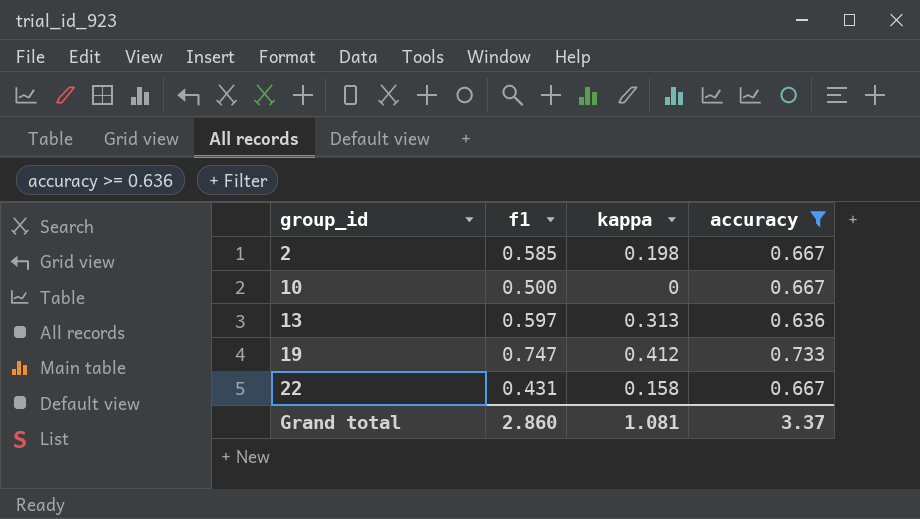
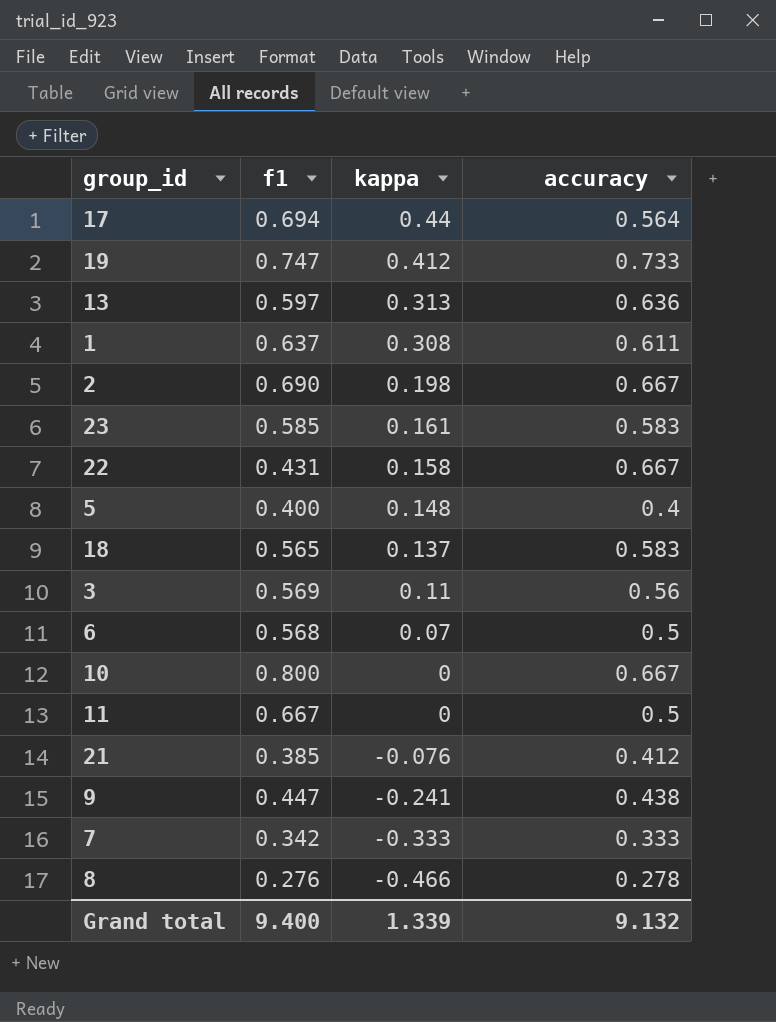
filter: accuracy >= 0.636 -> none
row order: group_id ascending -> kappa descending
2 | f1: 0.585 -> 0.690
10 | f1: 0.500 -> 0.800
Grand total | f1: 2.860 -> 9.400
Grand total | kappa: 1.081 -> 1.339
Grand total | accuracy: 3.37 -> 9.132

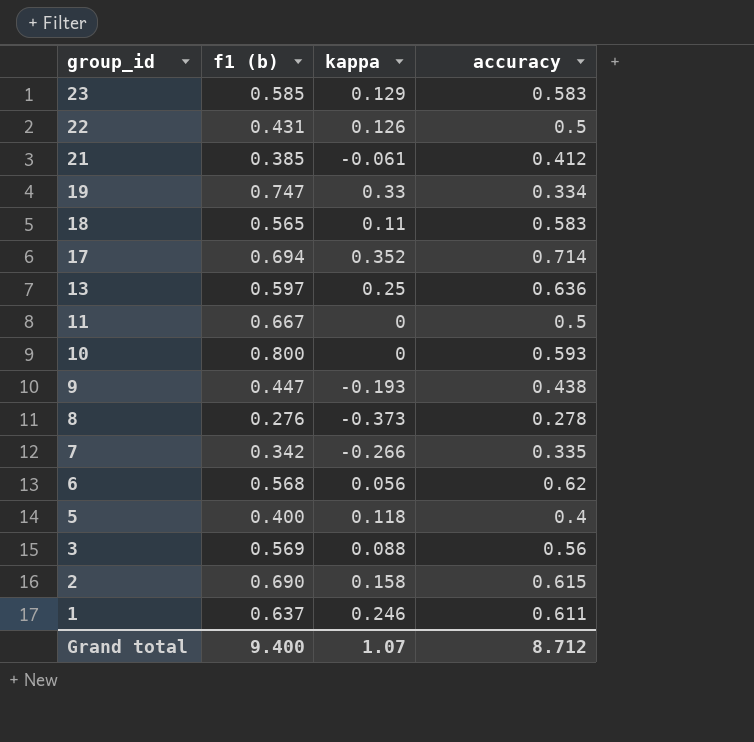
row order: kappa descending -> group_id descending
column name: f1 -> f1 (b)
23 | kappa: 0.161 -> 0.129
22 | kappa: 0.158 -> 0.126
22 | accuracy: 0.667 -> 0.5
21 | kappa: -0.076 -> -0.061
19 | kappa: 0.412 -> 0.33
19 | accuracy: 0.733 -> 0.334
18 | kappa: 0.137 -> 0.11
17 | kappa: 0.44 -> 0.352
17 | accuracy: 0.564 -> 0.714
13 | kappa: 0.313 -> 0.25
10 | accuracy: 0.667 -> 0.593
9 | kappa: -0.241 -> -0.193
8 | kappa: -0.466 -> -0.373
7 | kappa: -0.333 -> -0.266
7 | accuracy: 0.333 -> 0.335
6 | kappa: 0.07 -> 0.056
6 | accuracy: 0.5 -> 0.62
5 | kappa: 0.148 -> 0.118
3 | kappa: 0.11 -> 0.088
2 | kappa: 0.198 -> 0.158
2 | accuracy: 0.667 -> 0.615
1 | kappa: 0.308 -> 0.246
Grand total | kappa: 1.339 -> 1.07
Grand total | accuracy: 9.132 -> 8.712

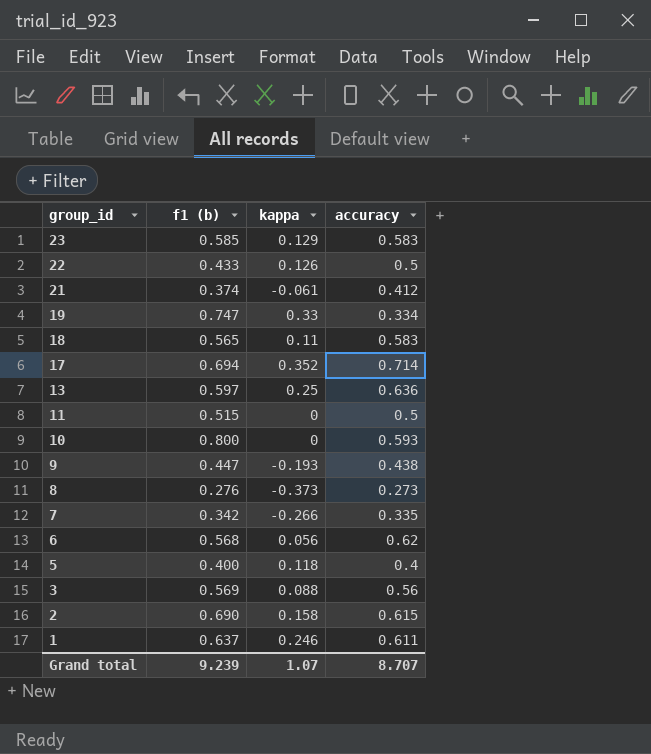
22 | f1 (b): 0.431 -> 0.433
21 | f1 (b): 0.385 -> 0.374
11 | f1 (b): 0.667 -> 0.515
8 | accuracy: 0.278 -> 0.273
Grand total | f1 (b): 9.400 -> 9.239
Grand total | accuracy: 8.712 -> 8.707

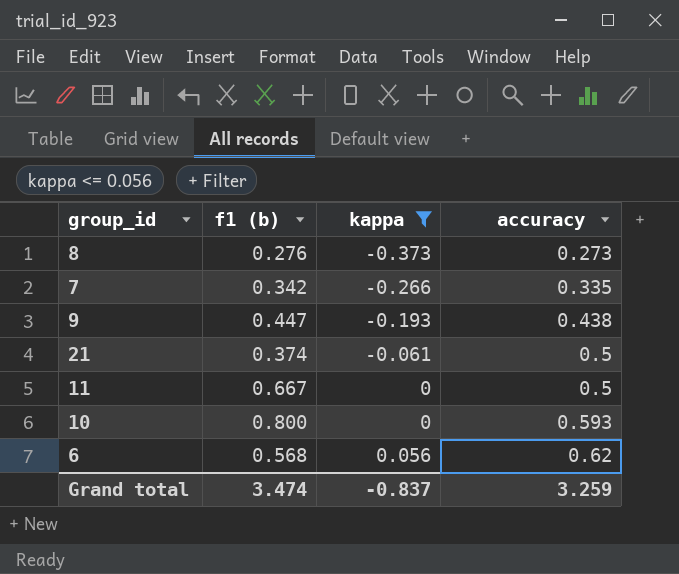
filter: none -> kappa <= 0.056
row order: group_id descending -> kappa ascending
21 | accuracy: 0.412 -> 0.5
11 | f1 (b): 0.515 -> 0.667
Grand total | f1 (b): 9.239 -> 3.474
Grand total | kappa: 1.07 -> -0.837
Grand total | accuracy: 8.707 -> 3.259

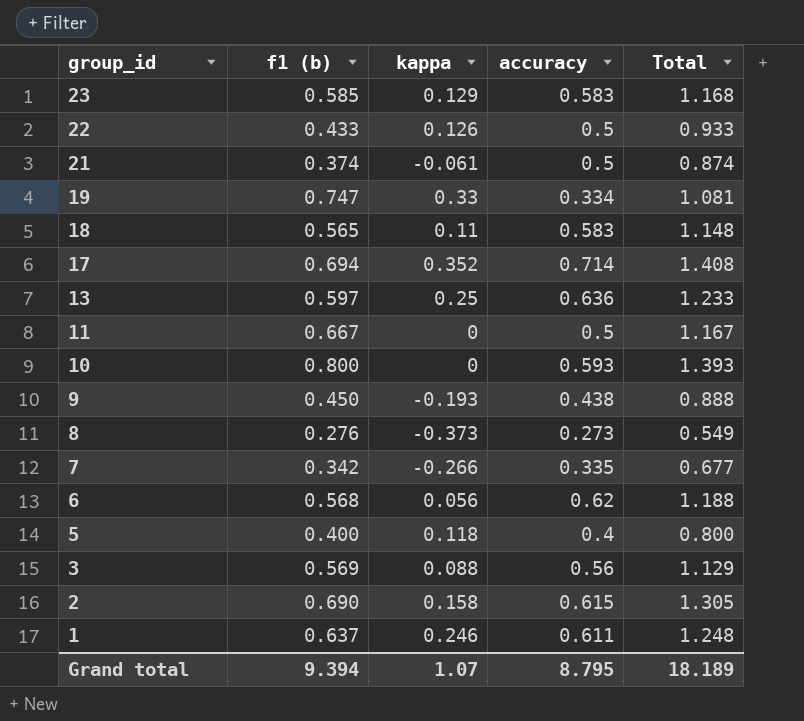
filter: kappa <= 0.056 -> none
row order: kappa ascending -> group_id descending
column Total | formula: none -> [f1 (b)] + [accuracy]
9 | f1 (b): 0.447 -> 0.450
Grand total | f1 (b): 3.474 -> 9.394
Grand total | kappa: -0.837 -> 1.07
Grand total | accuracy: 3.259 -> 8.795

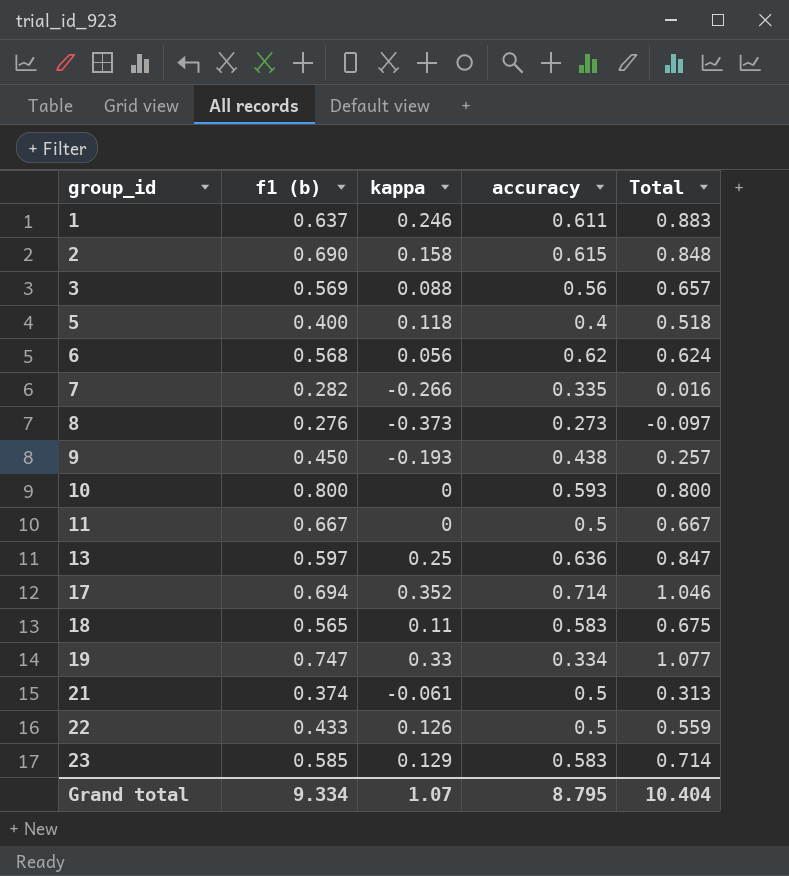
row order: group_id descending -> group_id ascending
column Total | formula: [f1 (b)] + [accuracy] -> [f1 (b)] + [kappa]
7 | f1 (b): 0.342 -> 0.282
Grand total | f1 (b): 9.394 -> 9.334
Grand total | Total: 18.189 -> 10.404

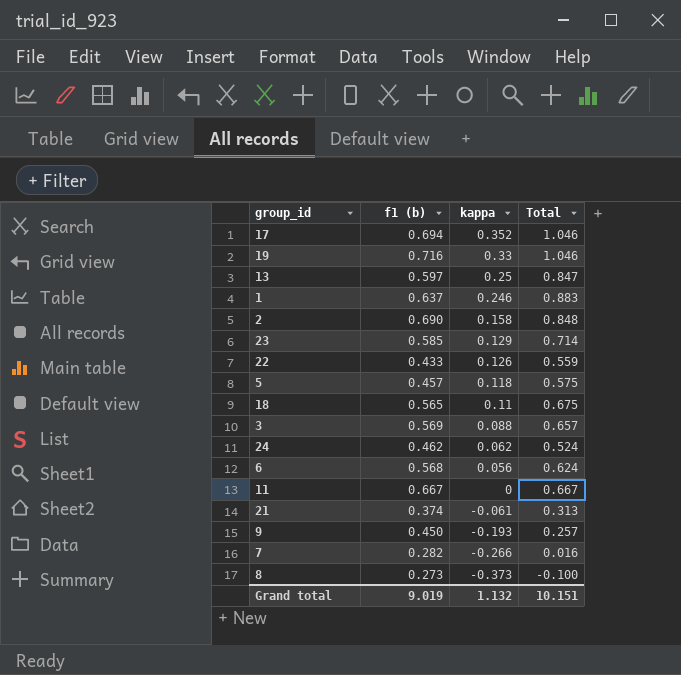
row order: group_id ascending -> kappa descending
column accuracy | position: 4 -> none
row 10: 0.800 | 0 | 0.593 | 0.800 -> none
19 | f1 (b): 0.747 -> 0.716
19 | Total: 1.077 -> 1.046
5 | f1 (b): 0.400 -> 0.457
5 | Total: 0.518 -> 0.575
row 24: none -> 0.462 | 0.062 | 0.524
8 | f1 (b): 0.276 -> 0.273
8 | Total: -0.097 -> -0.100
Grand total | f1 (b): 9.334 -> 9.019
Grand total | kappa: 1.07 -> 1.132
Grand total | Total: 10.404 -> 10.151

